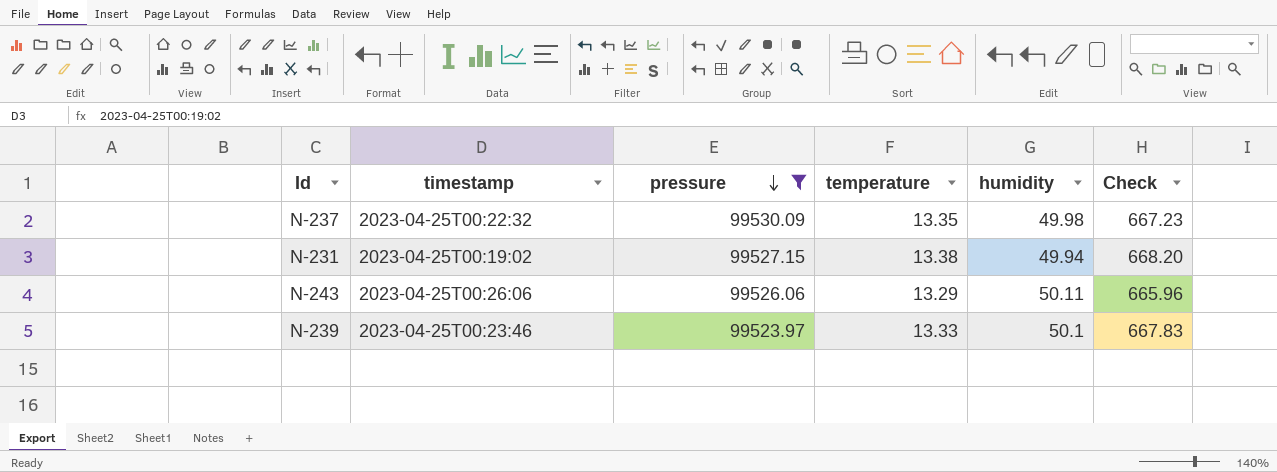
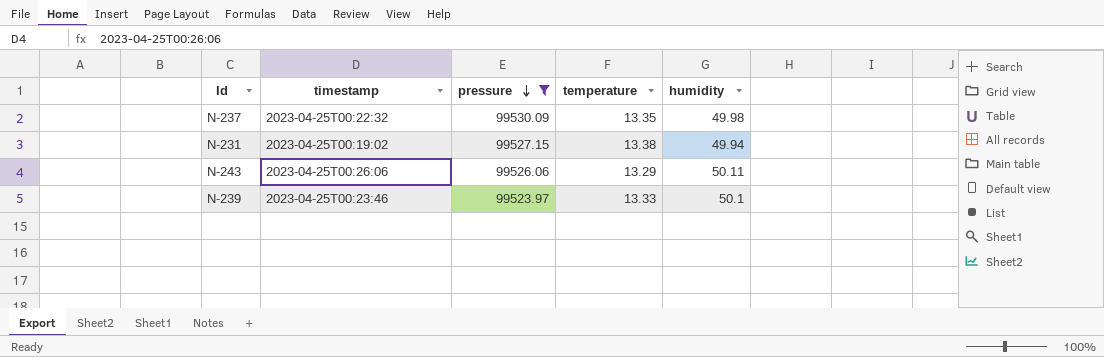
column Check | formula: [temperature] * [humidity] -> none

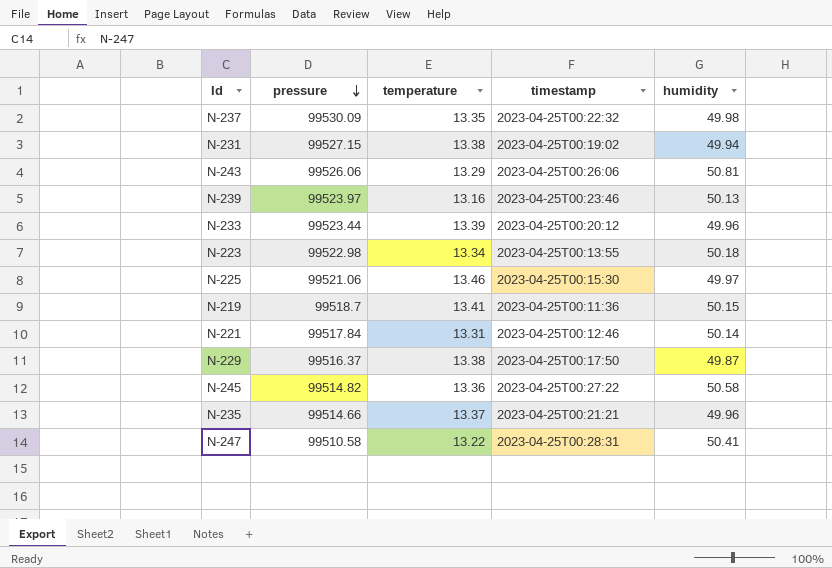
filter: pressure >= 99523.97 -> none
column timestamp | position: 2 -> 4
N-243 | humidity: 50.11 -> 50.81
N-239 | temperature: 13.33 -> 13.16
N-239 | humidity: 50.1 -> 50.13

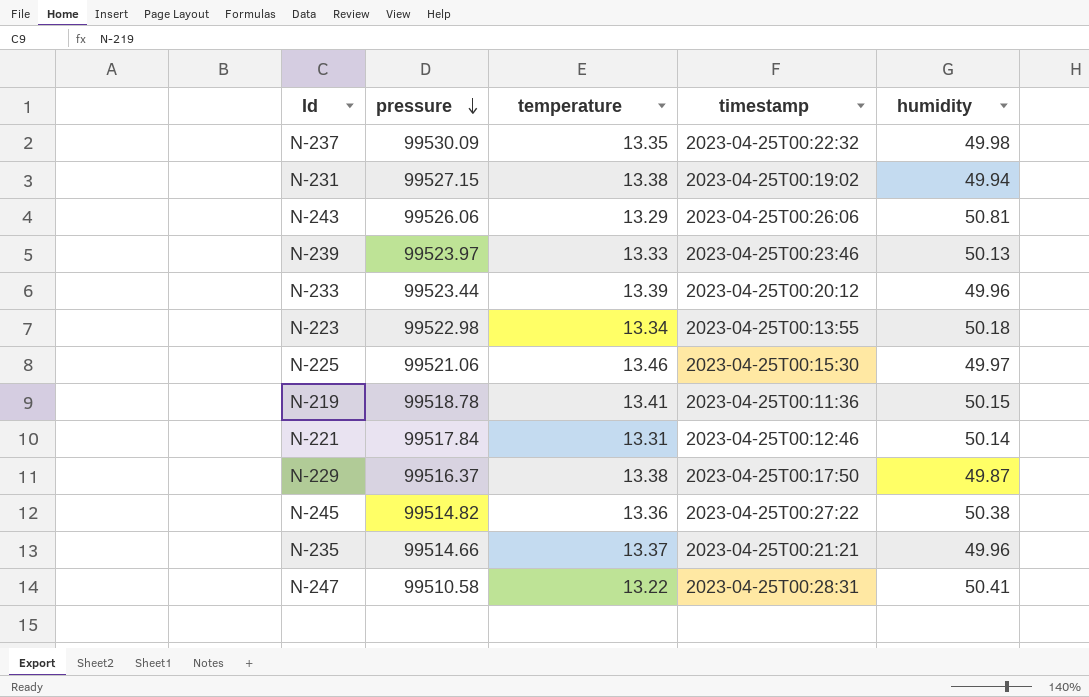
N-239 | temperature: 13.16 -> 13.33
N-219 | pressure: 99518.7 -> 99518.78
N-245 | humidity: 50.58 -> 50.38

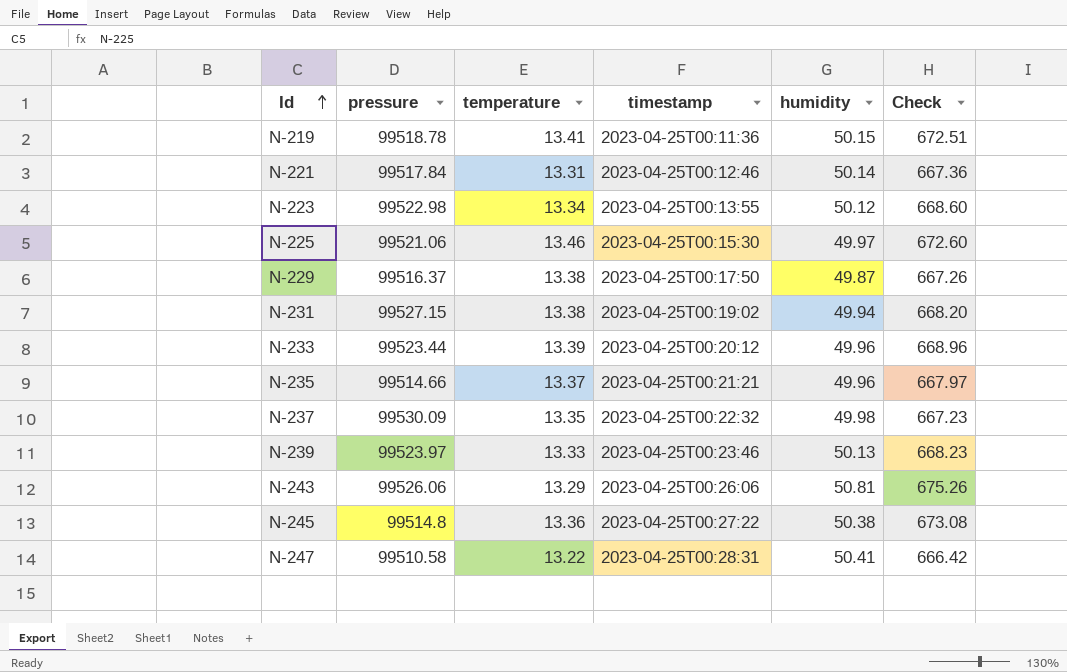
row order: pressure descending -> Id ascending
column Check | formula: none -> [temperature] * [humidity]
N-223 | humidity: 50.18 -> 50.12
N-245 | pressure: 99514.82 -> 99514.8

